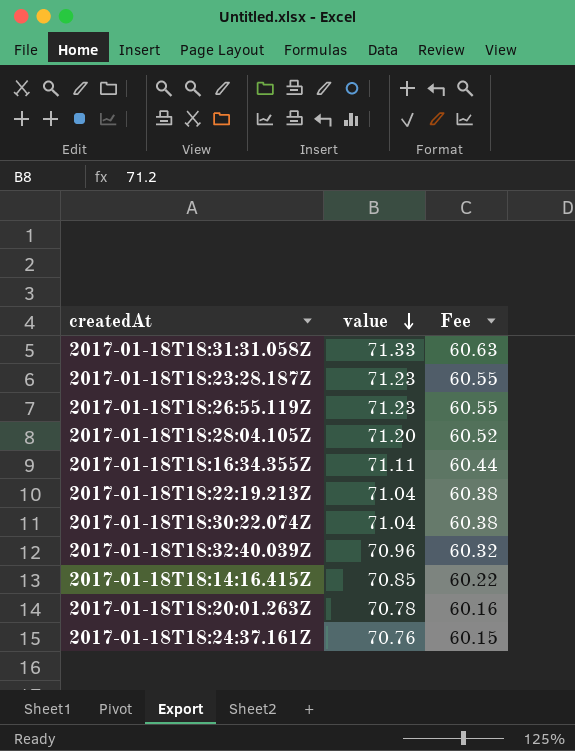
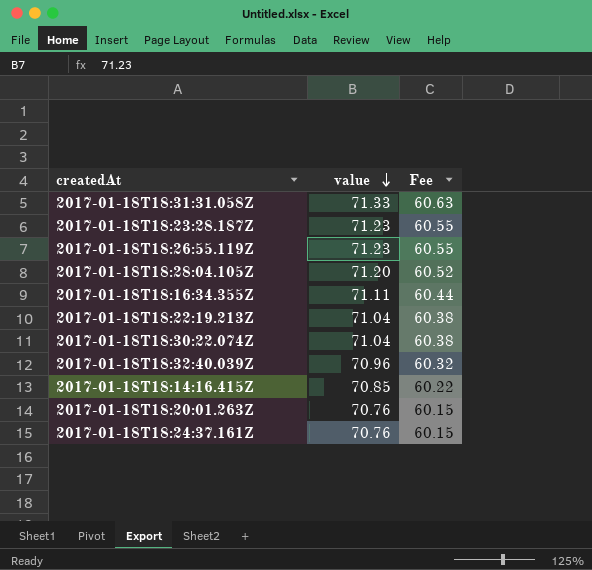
2017-01-18T18:20:01.263Z | value: 70.78 -> 70.76
2017-01-18T18:20:01.263Z | Fee: 60.16 -> 60.15

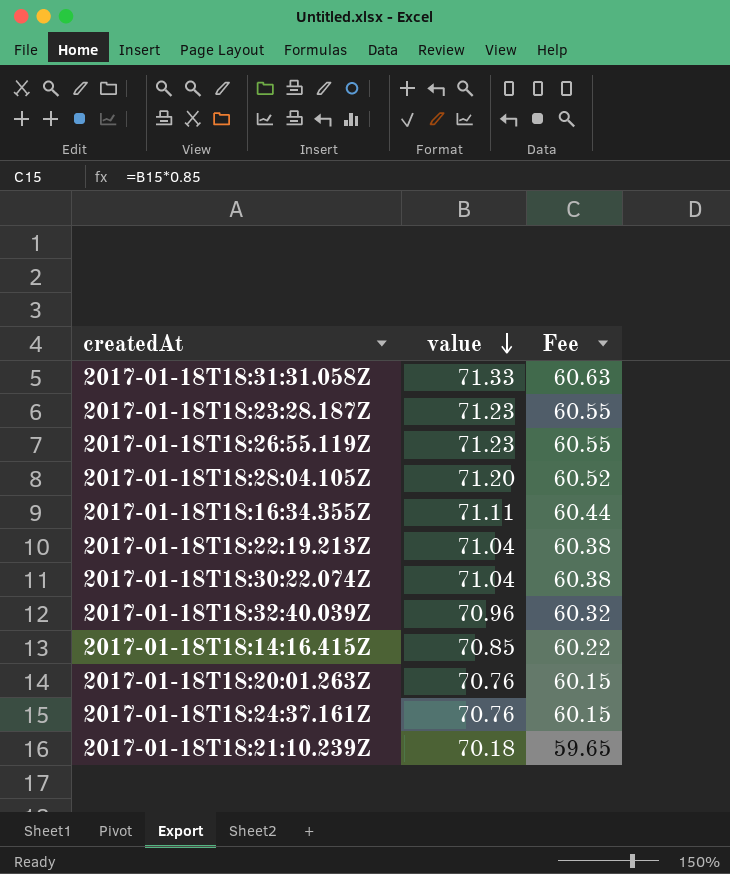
row 2017-01-18T18:21:10.239Z: none -> 70.18 | 59.65

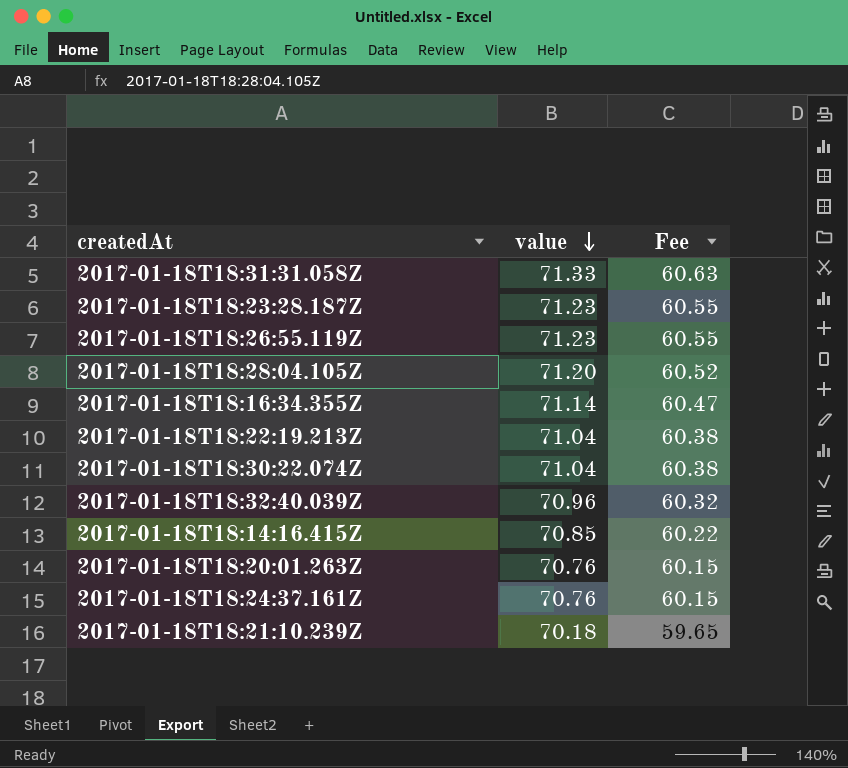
2017-01-18T18:16:34.355Z | value: 71.11 -> 71.14
2017-01-18T18:16:34.355Z | Fee: 60.44 -> 60.47

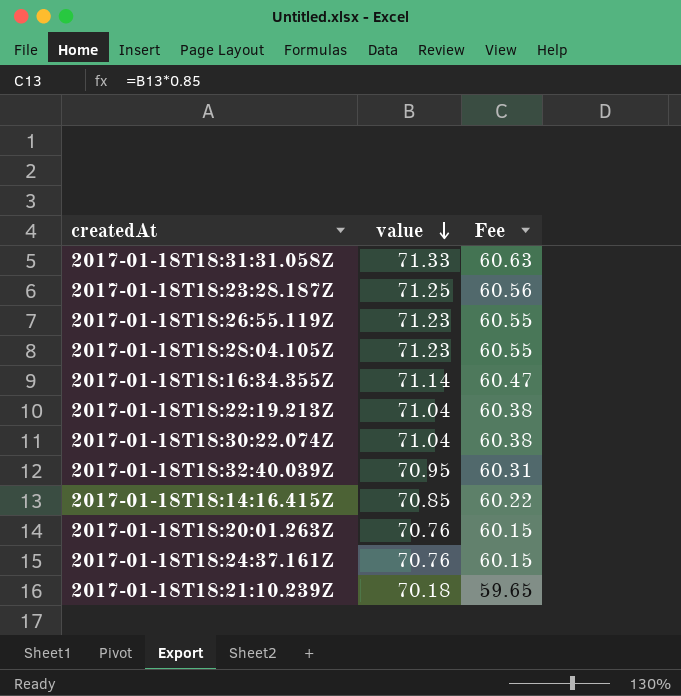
2017-01-18T18:23:28.187Z | value: 71.23 -> 71.25
2017-01-18T18:23:28.187Z | Fee: 60.55 -> 60.56
2017-01-18T18:28:04.105Z | value: 71.20 -> 71.23
2017-01-18T18:28:04.105Z | Fee: 60.52 -> 60.55
2017-01-18T18:32:40.039Z | value: 70.96 -> 70.95
2017-01-18T18:32:40.039Z | Fee: 60.32 -> 60.31

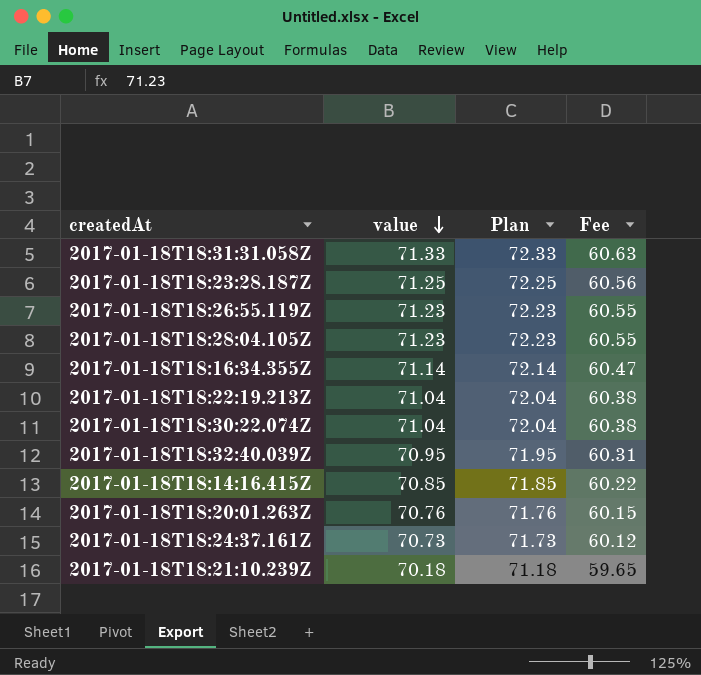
column Plan | formula: none -> [value] + 1
2017-01-18T18:24:37.161Z | value: 70.76 -> 70.73
2017-01-18T18:24:37.161Z | Fee: 60.15 -> 60.12

